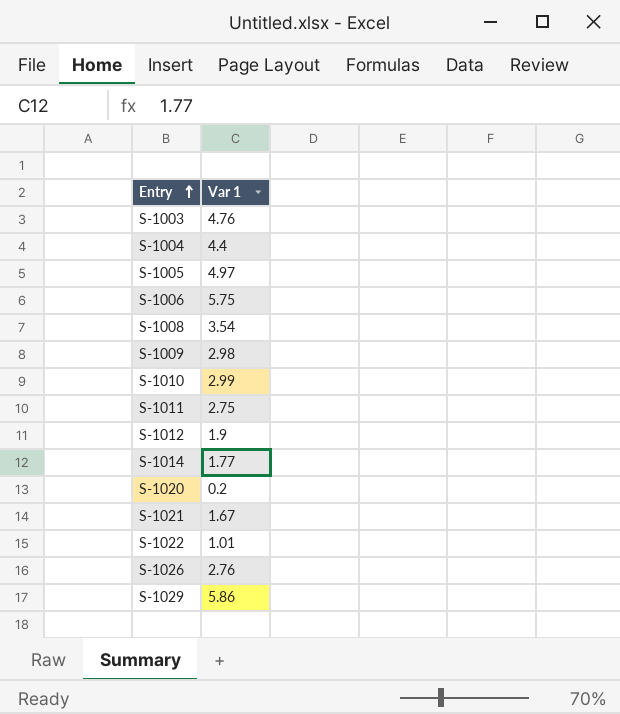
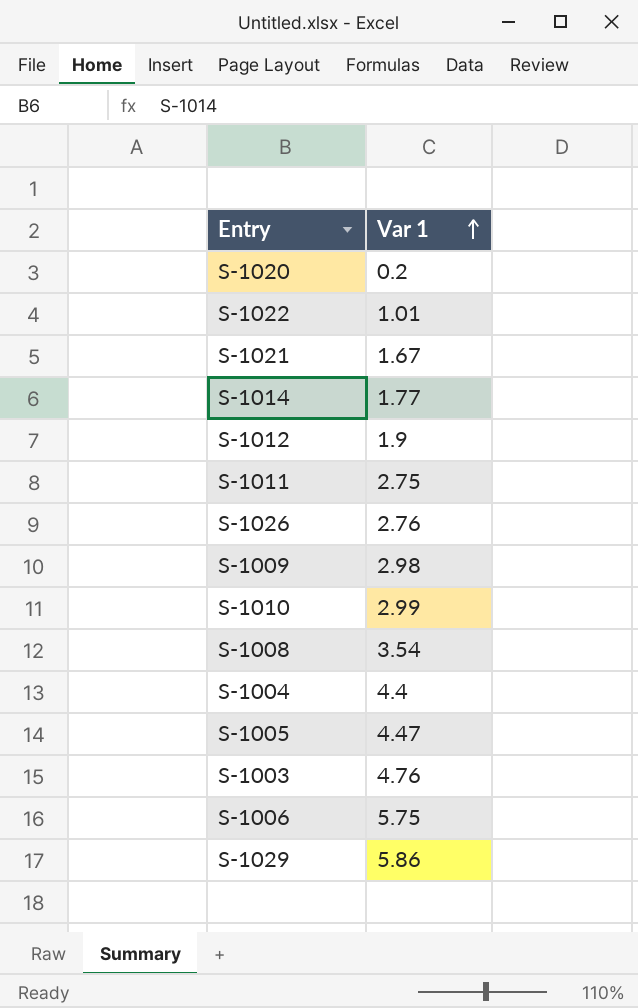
row order: Entry ascending -> Var 1 ascending
S-1005 | Var 1: 4.97 -> 4.47

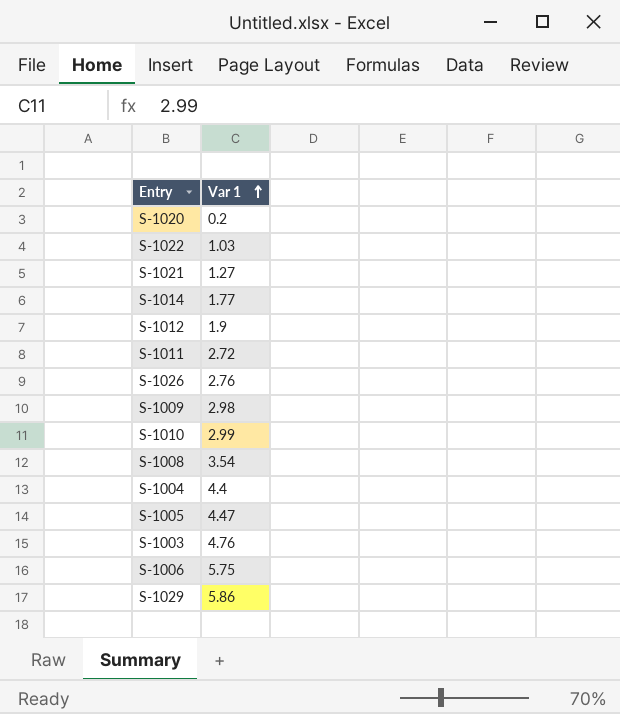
S-1022 | Var 1: 1.01 -> 1.03
S-1021 | Var 1: 1.67 -> 1.27
S-1011 | Var 1: 2.75 -> 2.72

